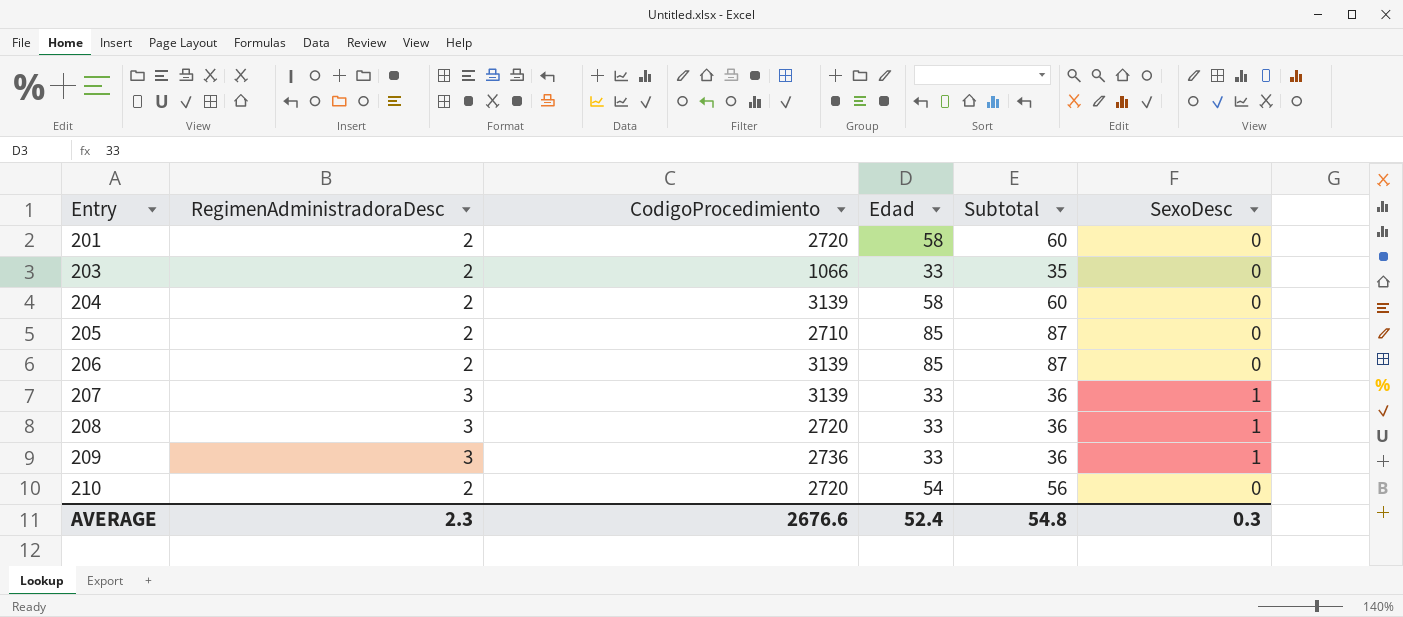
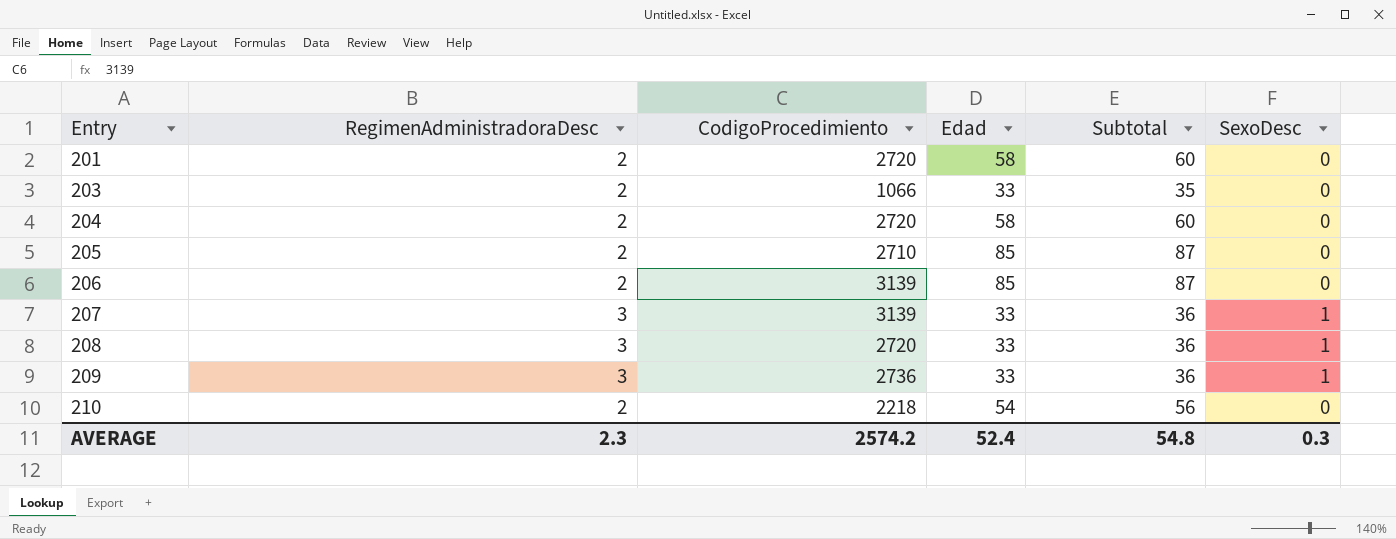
204 | CodigoProcedimiento: 3139 -> 2720
210 | CodigoProcedimiento: 2720 -> 2218
AVERAGE | CodigoProcedimiento: 2676.6 -> 2574.2

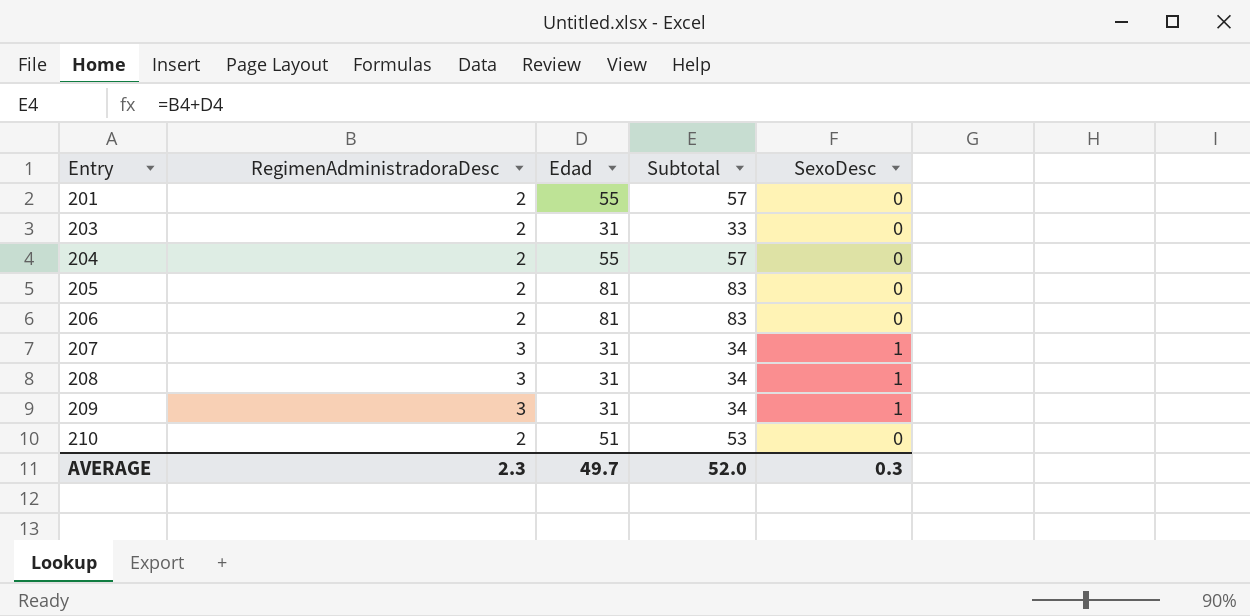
column CodigoProcedimiento | position: 3 -> none
201 | Edad: 58 -> 55
201 | Subtotal: 60 -> 57
203 | Edad: 33 -> 31
203 | Subtotal: 35 -> 33
204 | Edad: 58 -> 55
204 | Subtotal: 60 -> 57
205 | Edad: 85 -> 81
205 | Subtotal: 87 -> 83
206 | Edad: 85 -> 81
206 | Subtotal: 87 -> 83
207 | Edad: 33 -> 31
207 | Subtotal: 36 -> 34
208 | Edad: 33 -> 31
208 | Subtotal: 36 -> 34
209 | Edad: 33 -> 31
209 | Subtotal: 36 -> 34
210 | Edad: 54 -> 51
210 | Subtotal: 56 -> 53
AVERAGE | Edad: 52.4 -> 49.7
AVERAGE | Subtotal: 54.8 -> 52.0

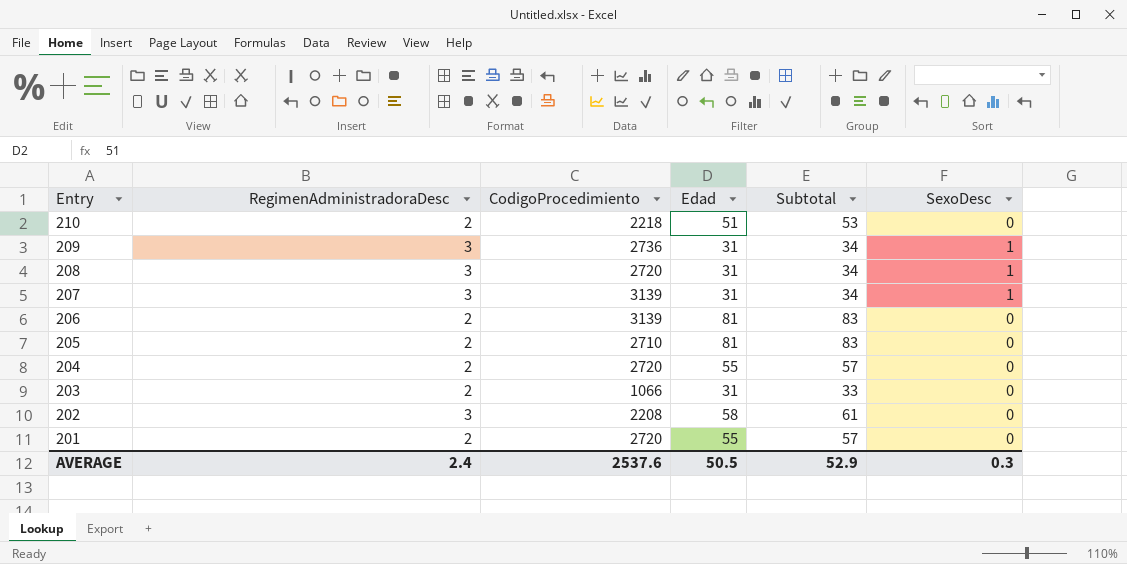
row order: Entry ascending -> Entry descending
column CodigoProcedimiento | position: none -> 3
row 202: none -> 3 | 2208 | 58 | 61 | 0
AVERAGE | RegimenAdministradoraDesc: 2.3 -> 2.4
AVERAGE | Edad: 49.7 -> 50.5
AVERAGE | Subtotal: 52.0 -> 52.9

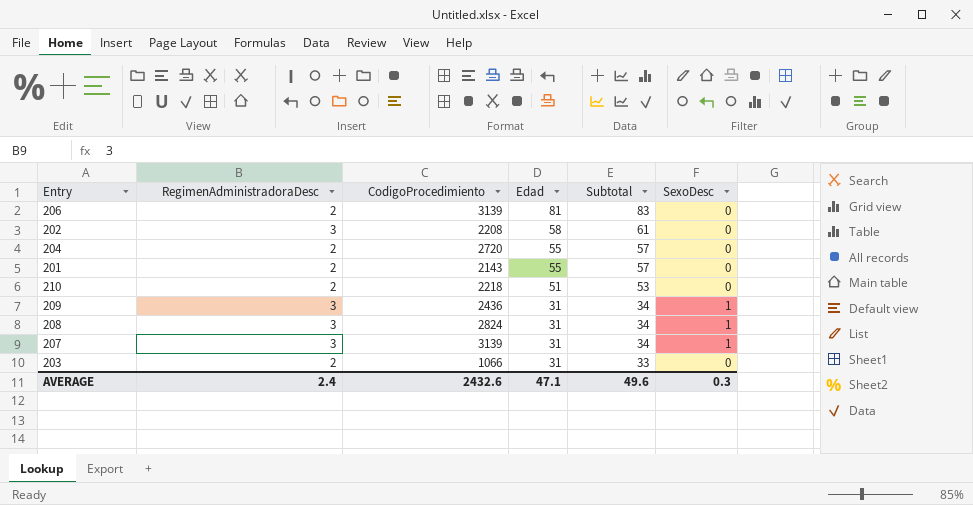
row order: Entry descending -> Edad descending
row 205: 2 | 2710 | 81 | 83 | 0 -> none
201 | CodigoProcedimiento: 2720 -> 2143
209 | CodigoProcedimiento: 2736 -> 2436
208 | CodigoProcedimiento: 2720 -> 2824
AVERAGE | CodigoProcedimiento: 2537.6 -> 2432.6
AVERAGE | Edad: 50.5 -> 47.1
AVERAGE | Subtotal: 52.9 -> 49.6

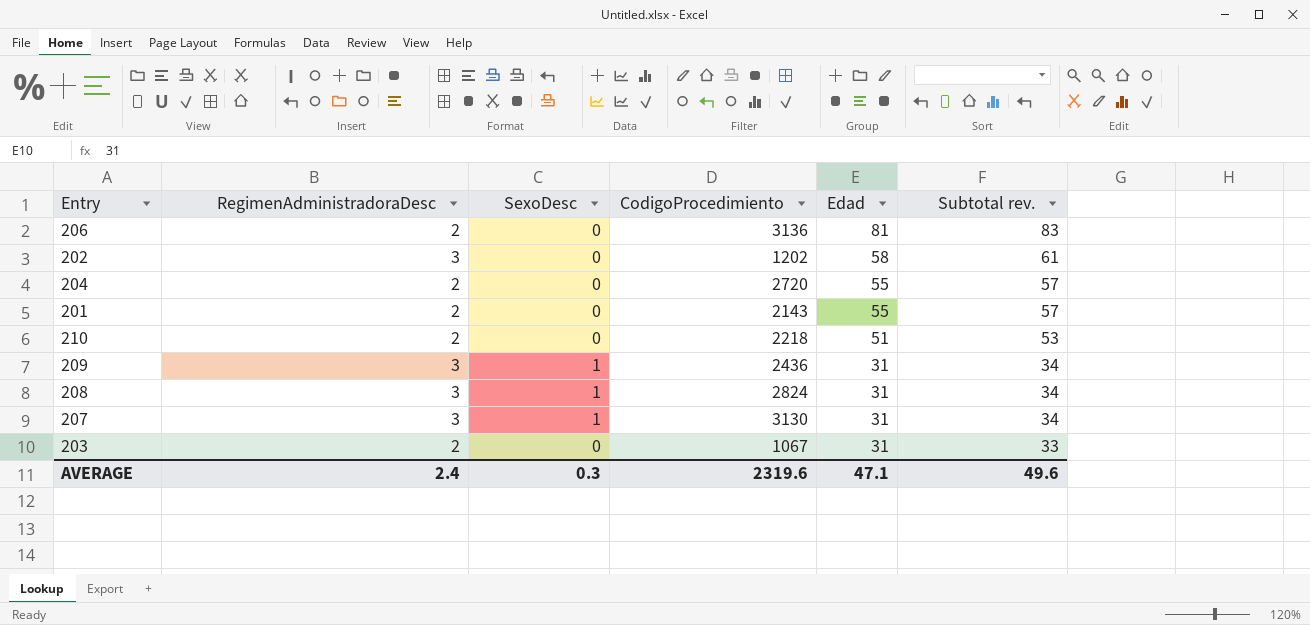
column SexoDesc | position: 6 -> 3
column name: Subtotal -> Subtotal rev.
206 | CodigoProcedimiento: 3139 -> 3136
202 | CodigoProcedimiento: 2208 -> 1202
207 | CodigoProcedimiento: 3139 -> 3130
203 | CodigoProcedimiento: 1066 -> 1067
AVERAGE | CodigoProcedimiento: 2432.6 -> 2319.6

